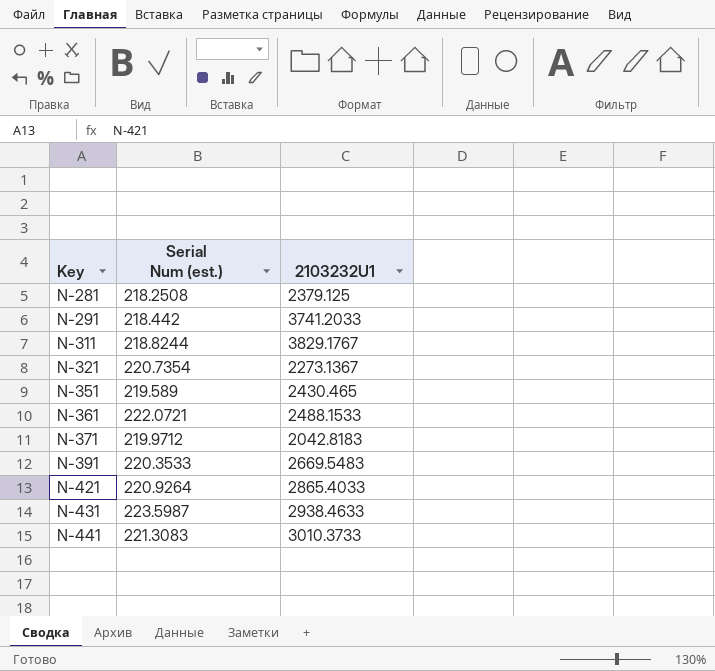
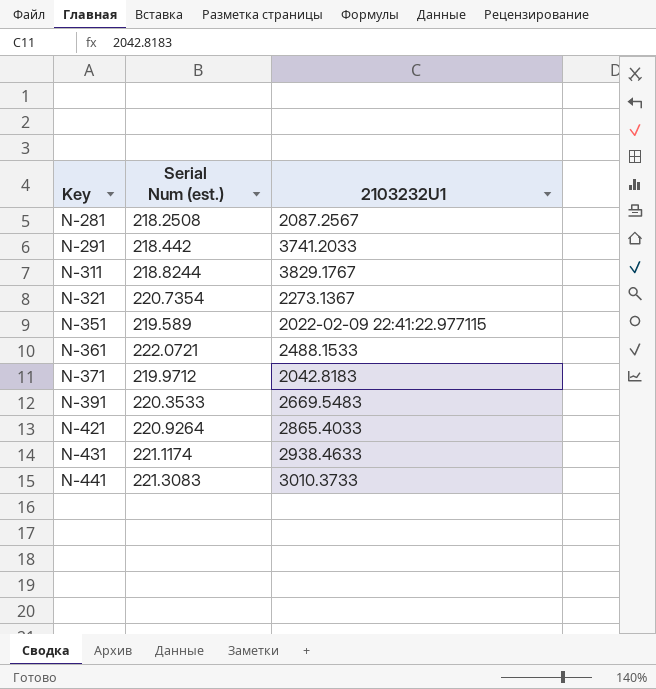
N-281 | 2103232U1: 2379.125 -> 2087.2567
N-351 | 2103232U1: 2430.465 -> 2022-02-09 22:41:22.977115
N-431 | Serial Num (est.): 223.5987 -> 221.1174

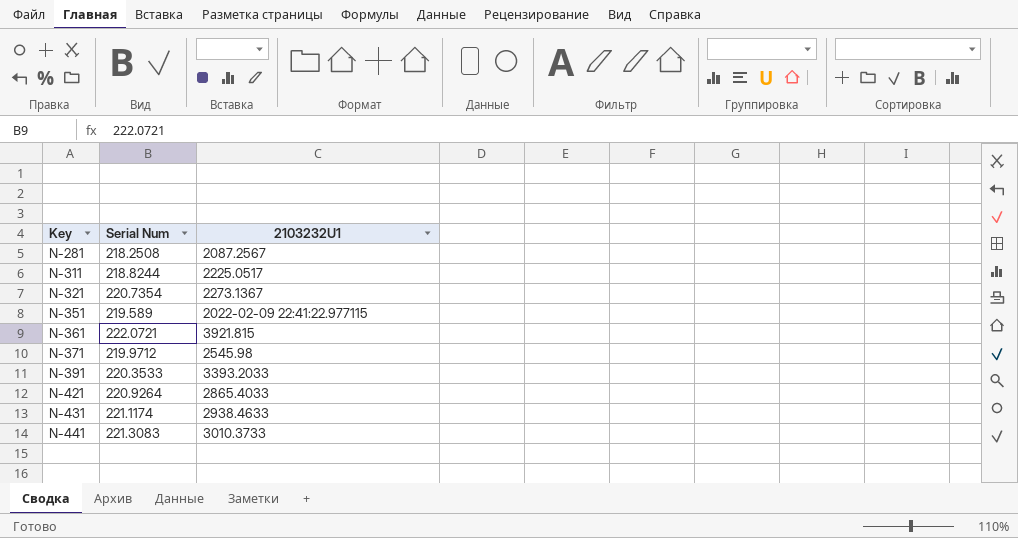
column name: Serial Num (est.) -> Serial Num
row N-291: 218.442 | 3741.2033 -> none
N-311 | 2103232U1: 3829.1767 -> 2225.0517
N-361 | 2103232U1: 2488.1533 -> 3921.815
N-371 | 2103232U1: 2042.8183 -> 2545.98
N-391 | 2103232U1: 2669.5483 -> 3393.2033

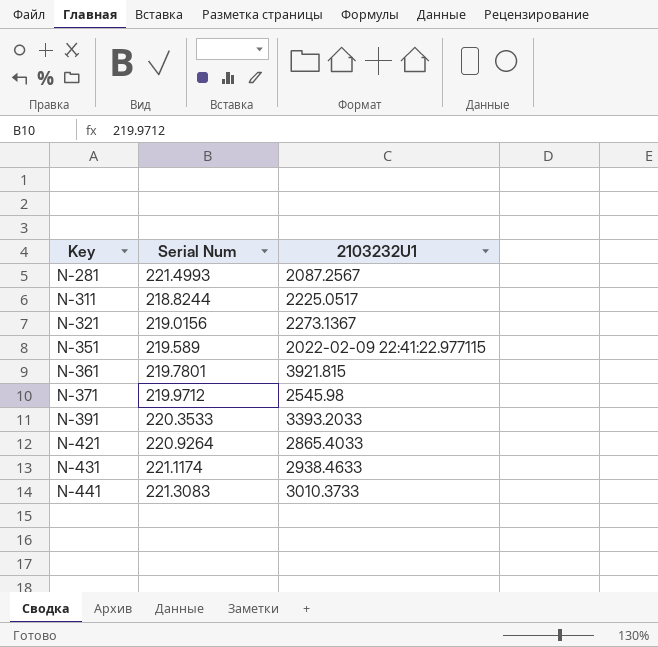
N-281 | Serial Num: 218.2508 -> 221.4993
N-321 | Serial Num: 220.7354 -> 219.0156
N-361 | Serial Num: 222.0721 -> 219.7801

